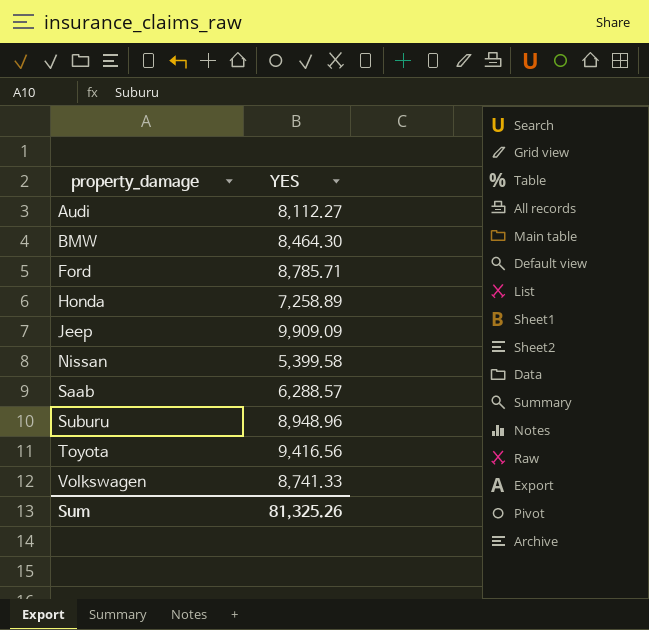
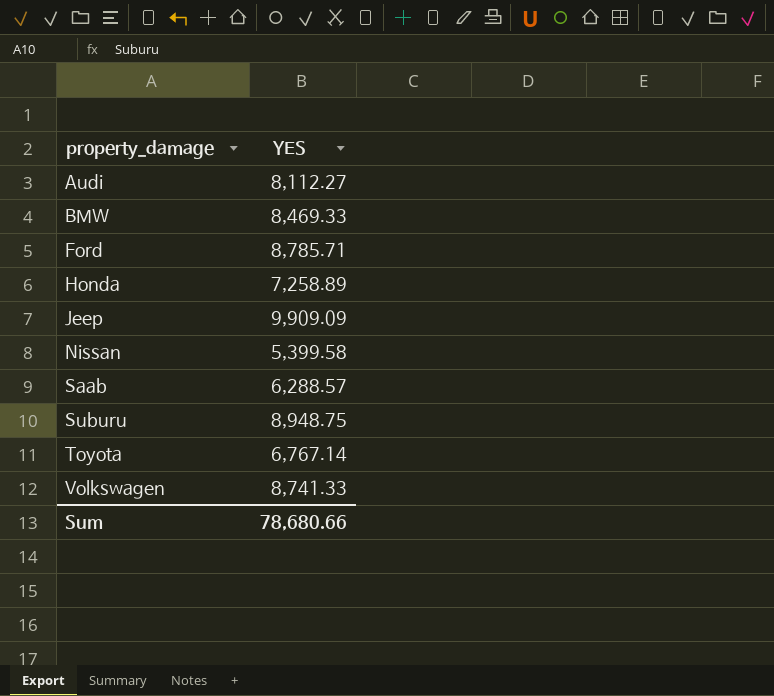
BMW | YES: 8,464.30 -> 8,469.33
Suburu | YES: 8,948.96 -> 8,948.75
Toyota | YES: 9,416.56 -> 6,767.14
Sum | YES: 81,325.26 -> 78,680.66

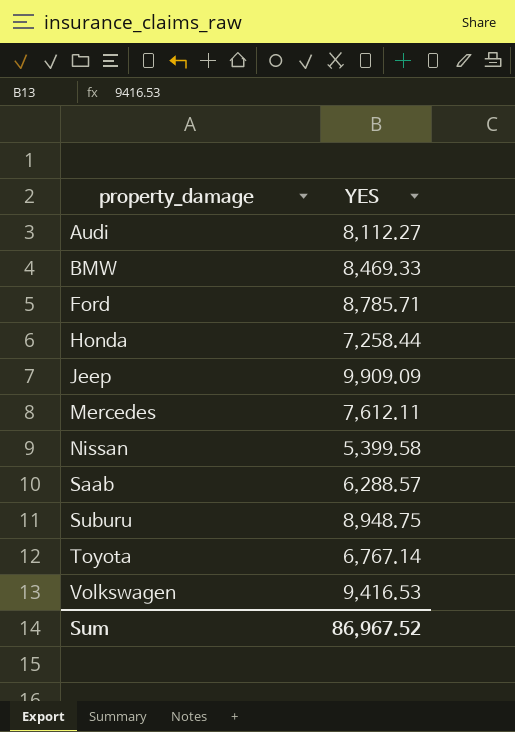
Honda | YES: 7,258.89 -> 7,258.44
row Mercedes: none -> 7,612.11
Volkswagen | YES: 8,741.33 -> 9,416.53
Sum | YES: 78,680.66 -> 86,967.52

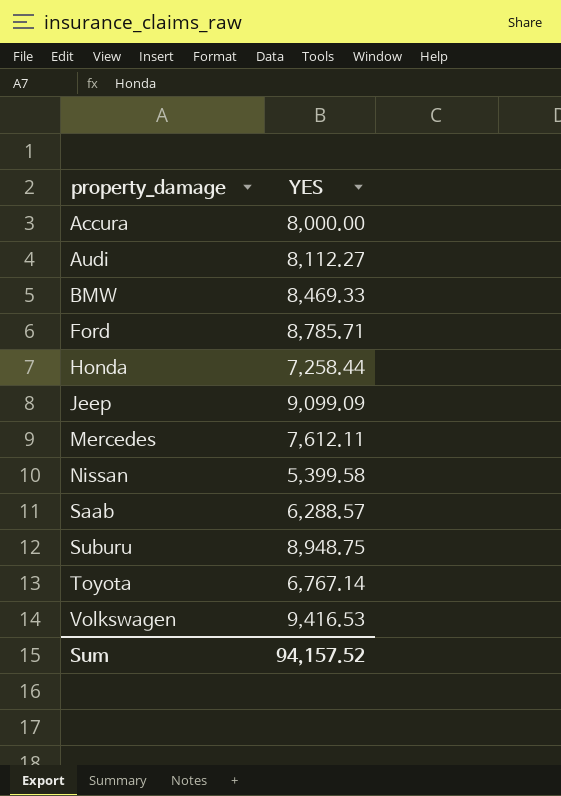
row Accura: none -> 8,000.00
Jeep | YES: 9,909.09 -> 9,099.09
Sum | YES: 86,967.52 -> 94,157.52

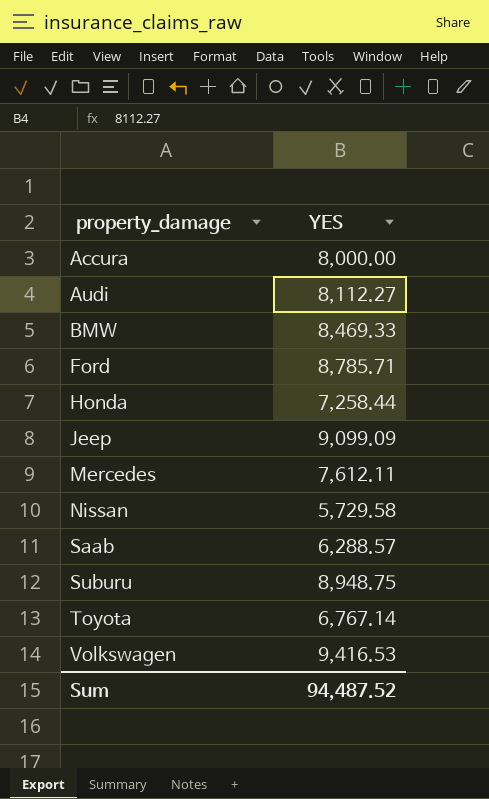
Nissan | YES: 5,399.58 -> 5,729.58
Sum | YES: 94,157.52 -> 94,487.52

